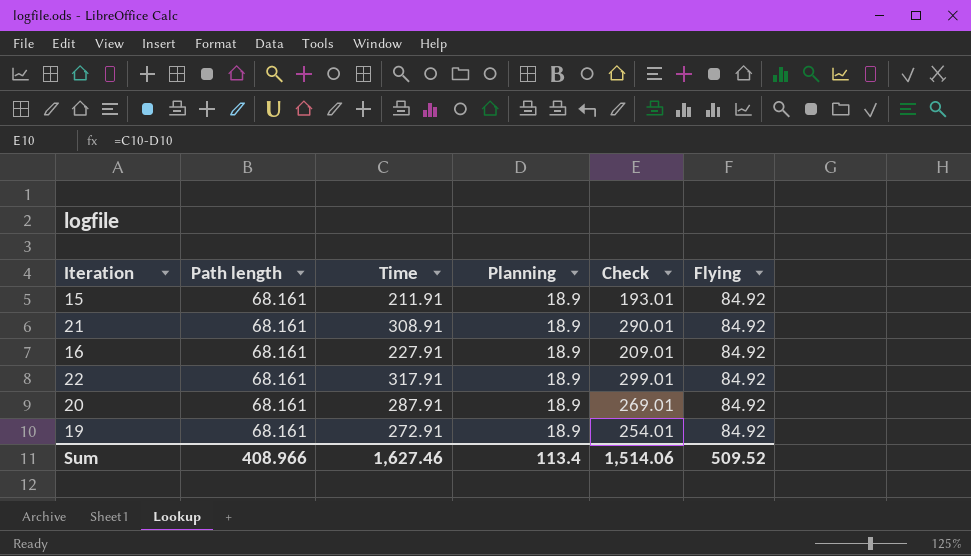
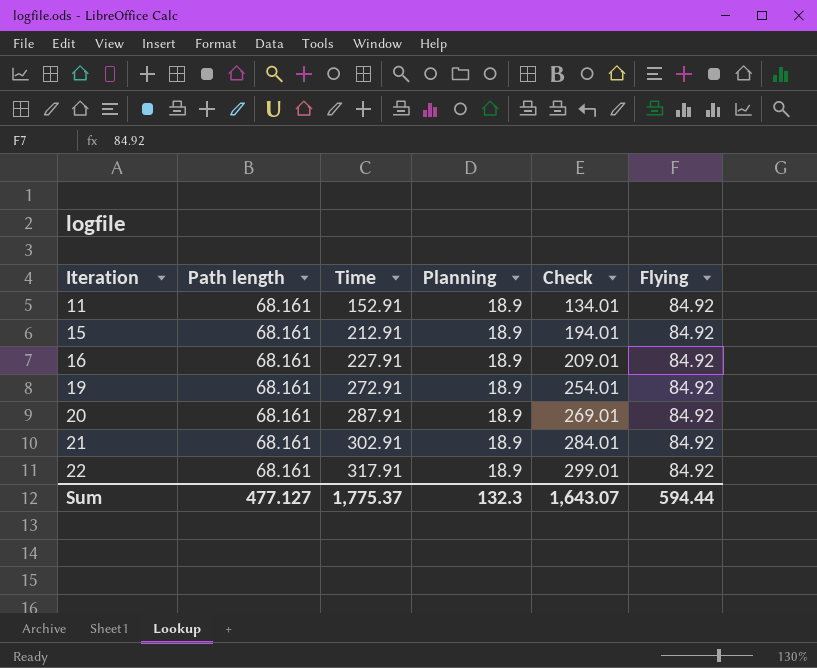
row order: none -> Iteration ascending
row 11: none -> 68.161 | 152.91 | 18.9 | 134.01 | 84.92
15 | Time: 211.91 -> 212.91
15 | Check: 193.01 -> 194.01
21 | Time: 308.91 -> 302.91
21 | Check: 290.01 -> 284.01
Sum | Path length: 408.966 -> 477.127
Sum | Time: 1,627.46 -> 1,775.37
Sum | Planning: 113.4 -> 132.3
Sum | Check: 1,514.06 -> 1,643.07
Sum | Flying: 509.52 -> 594.44

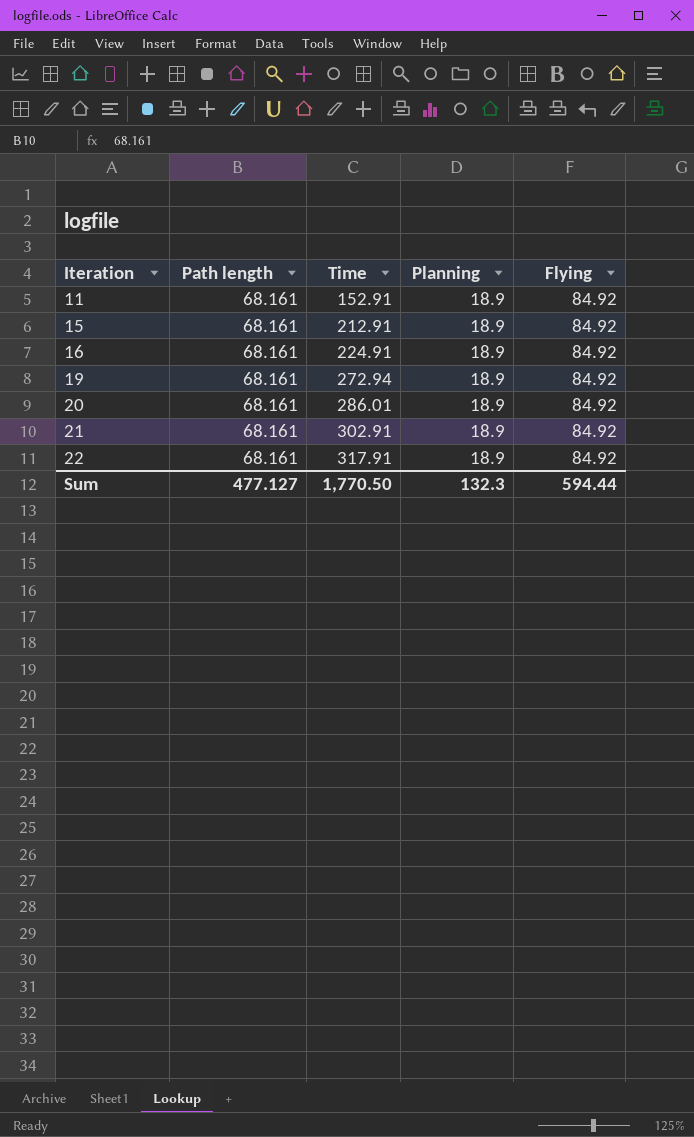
column Check | formula: [Time] - [Planning] -> none
16 | Time: 227.91 -> 224.91
19 | Time: 272.91 -> 272.94
20 | Time: 287.91 -> 286.01
Sum | Time: 1,775.37 -> 1,770.50

